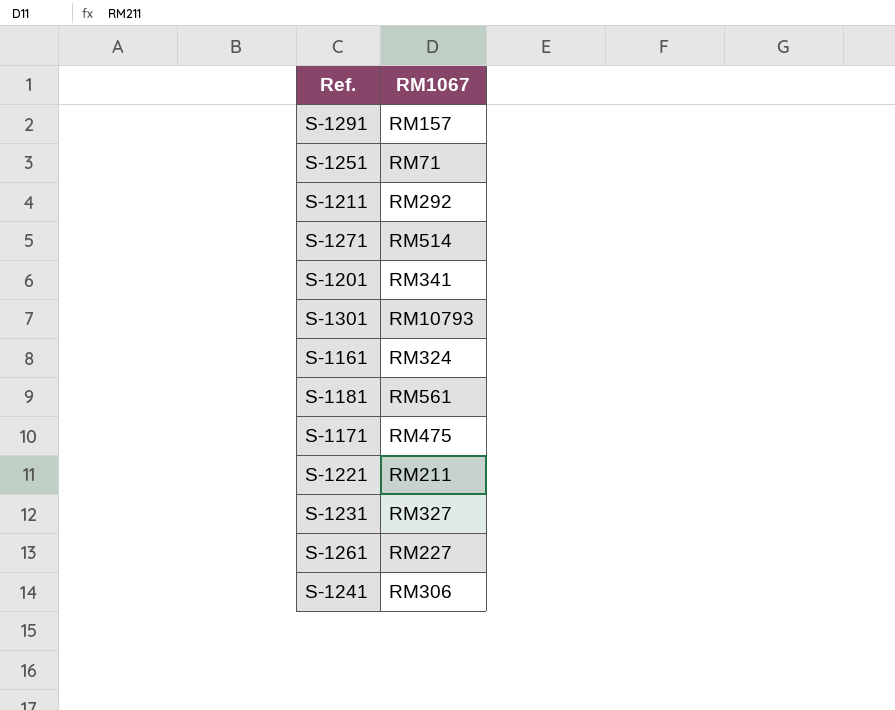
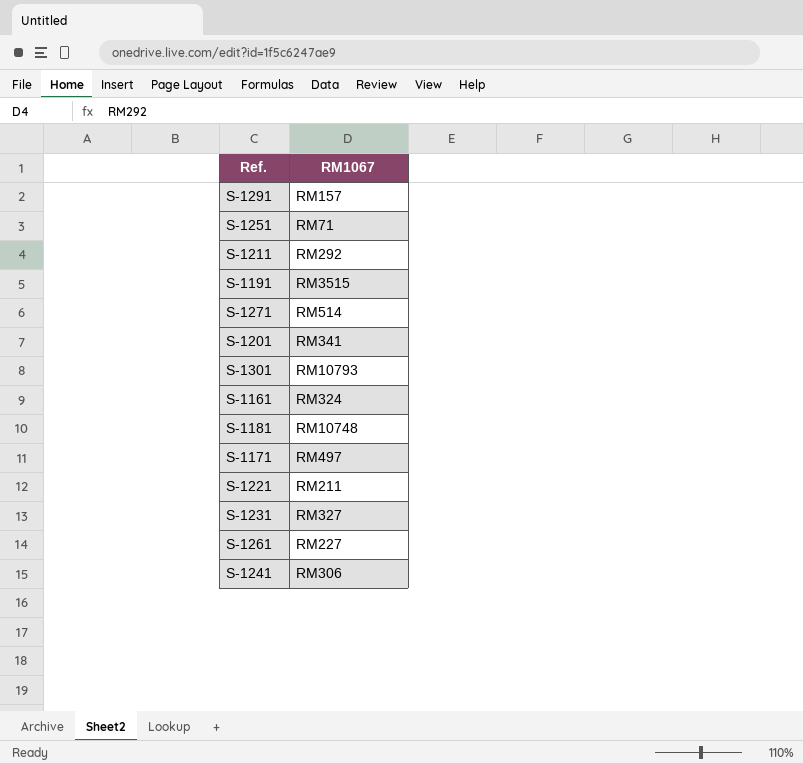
row S-1191: none -> RM3515
S-1181 | RM1067: RM561 -> RM10748
S-1171 | RM1067: RM475 -> RM497

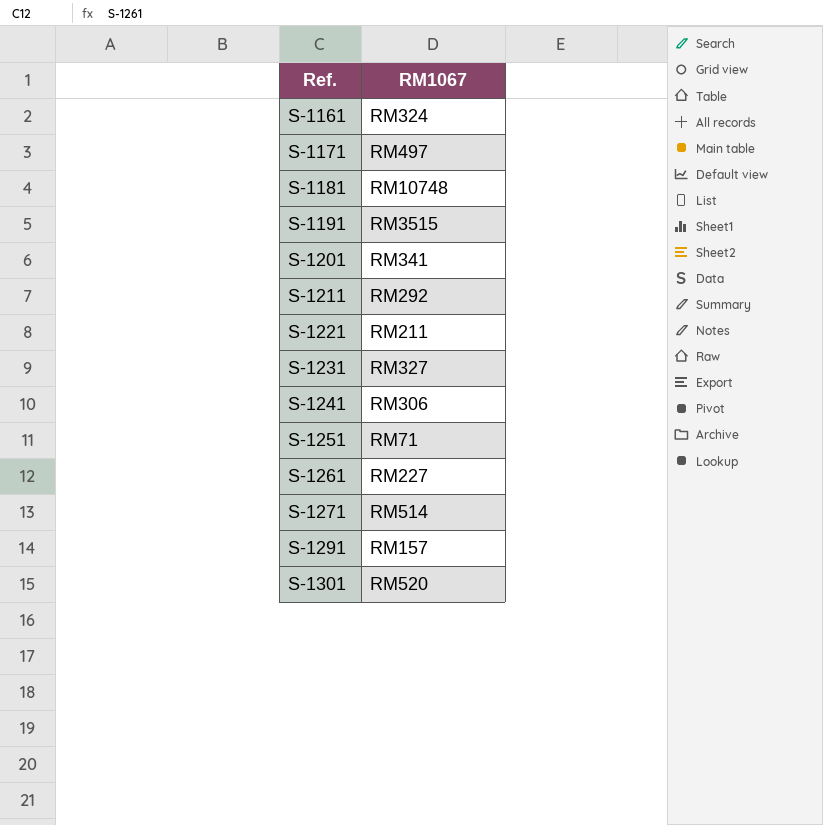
row order: none -> Ref. ascending
S-1301 | RM1067: RM10793 -> RM520

